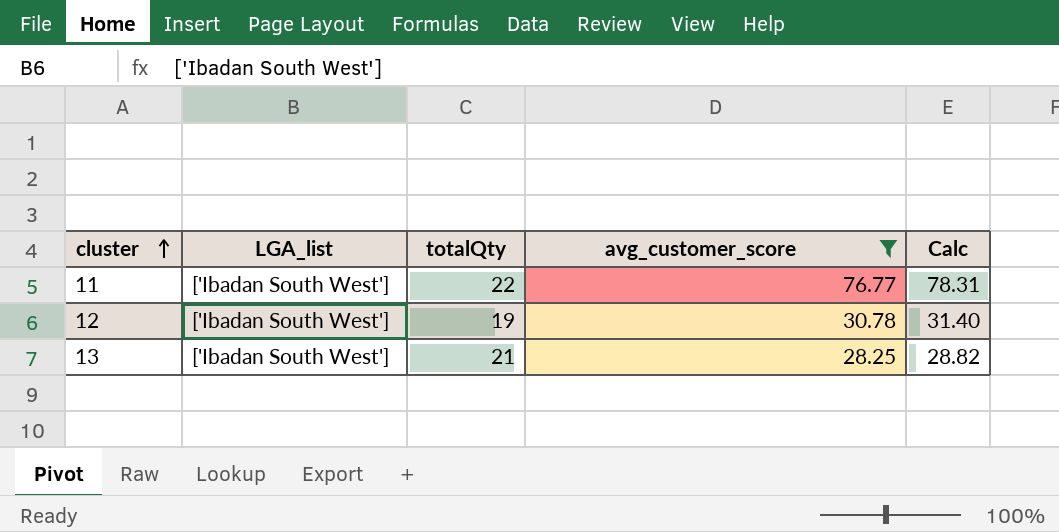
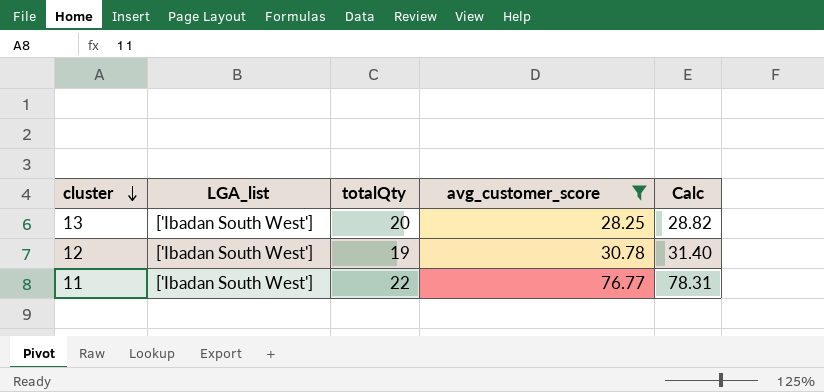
row order: cluster ascending -> cluster descending
13 | totalQty: 21 -> 20

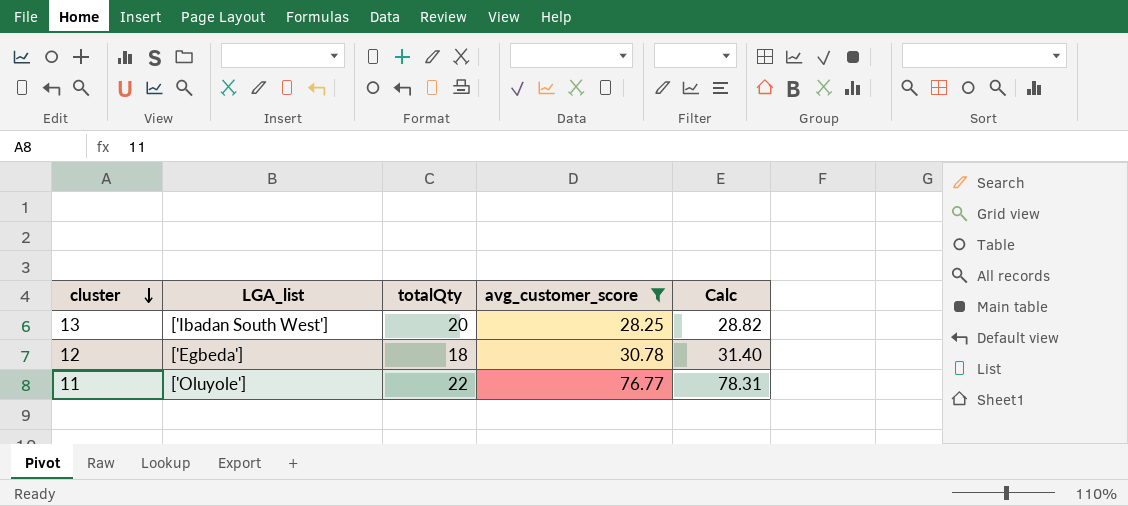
12 | LGA_list: ['Ibadan South West'] -> ['Egbeda']
12 | totalQty: 19 -> 18
11 | LGA_list: ['Ibadan South West'] -> ['Oluyole']

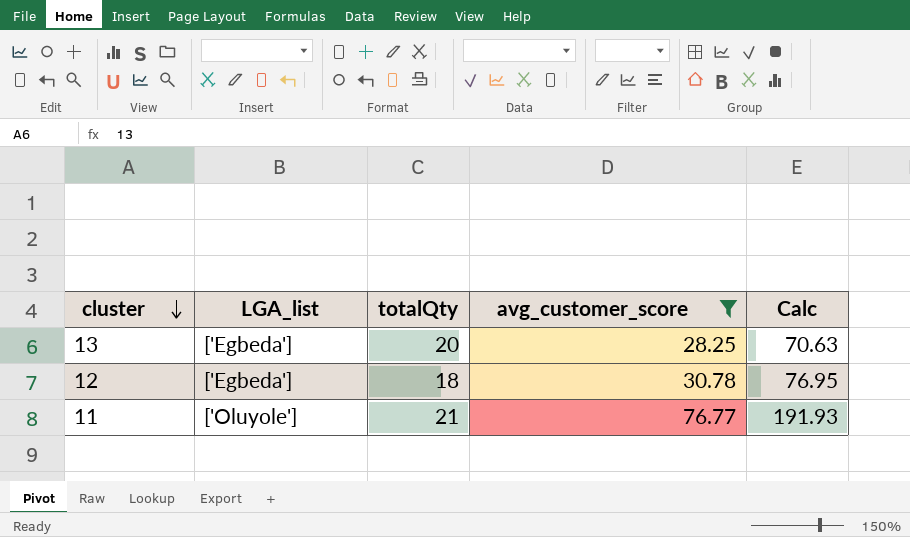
column Calc | formula: [avg_customer_score] * 1.02 -> [avg_customer_score] * 2.5
13 | LGA_list: ['Ibadan South West'] -> ['Egbeda']
11 | totalQty: 22 -> 21

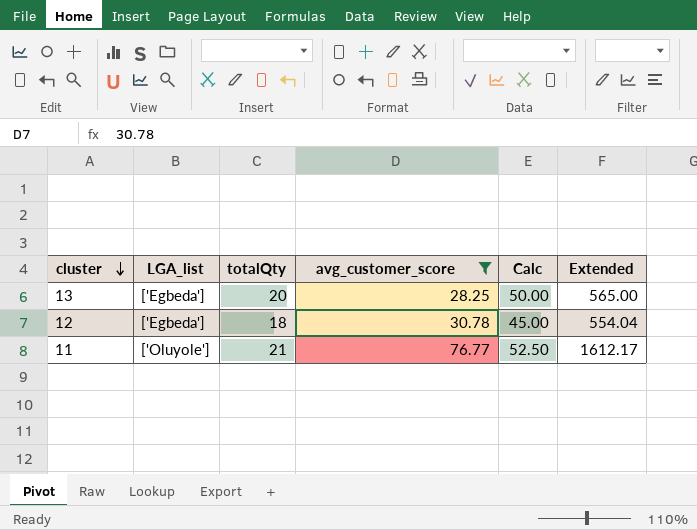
column Calc | formula: [avg_customer_score] * 2.5 -> [totalQty] * 2.5
column Extended | formula: none -> [totalQty] * [avg_customer_score]

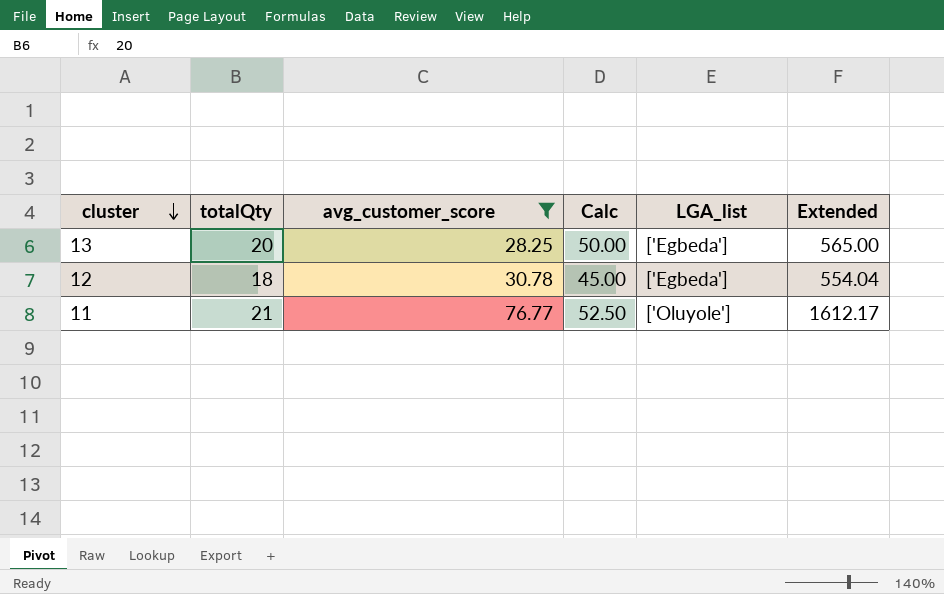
column LGA_list | position: 2 -> 5

